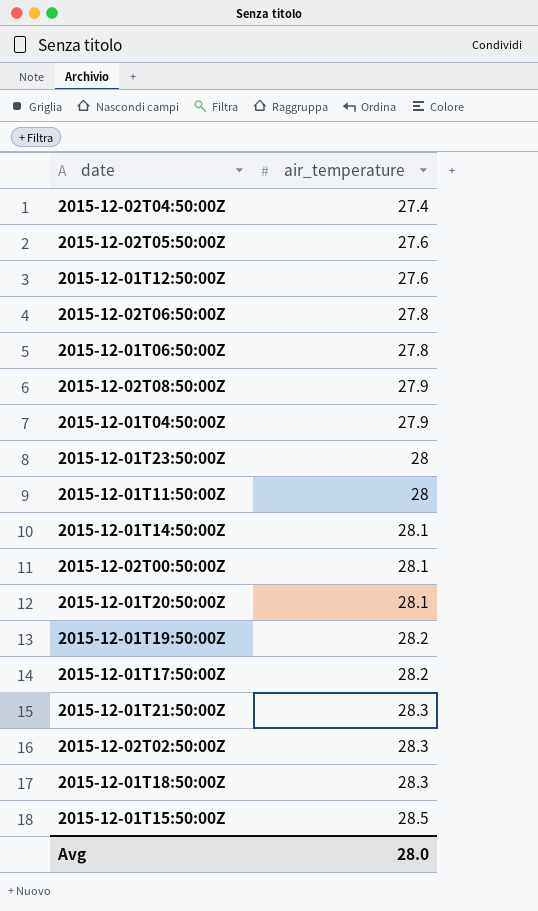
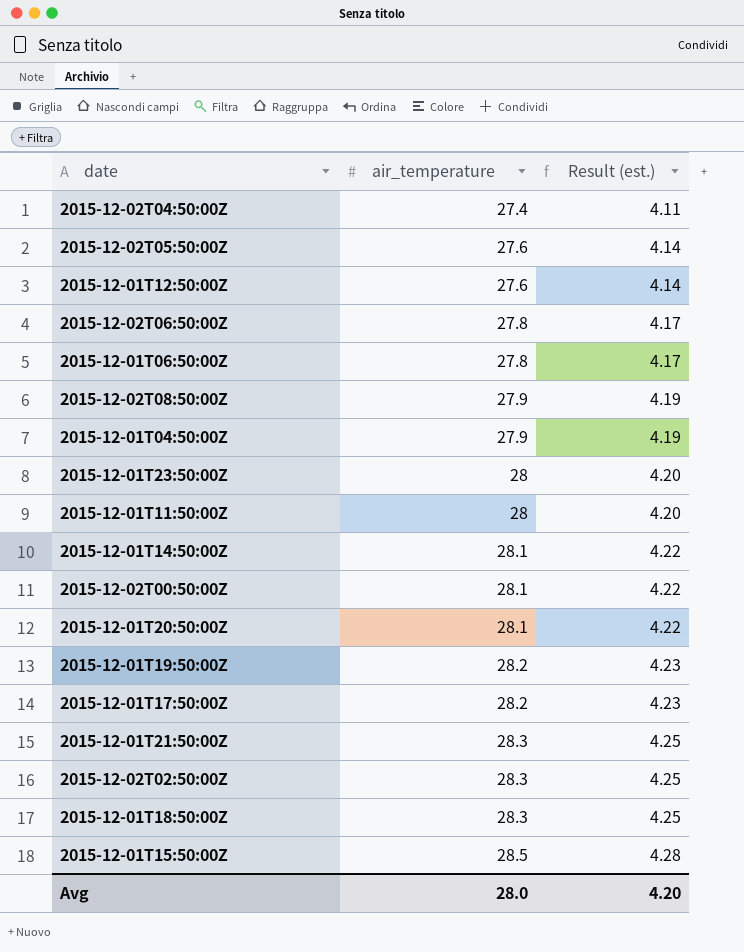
column Result (est.) | formula: none -> [air_temperature] * 0.15

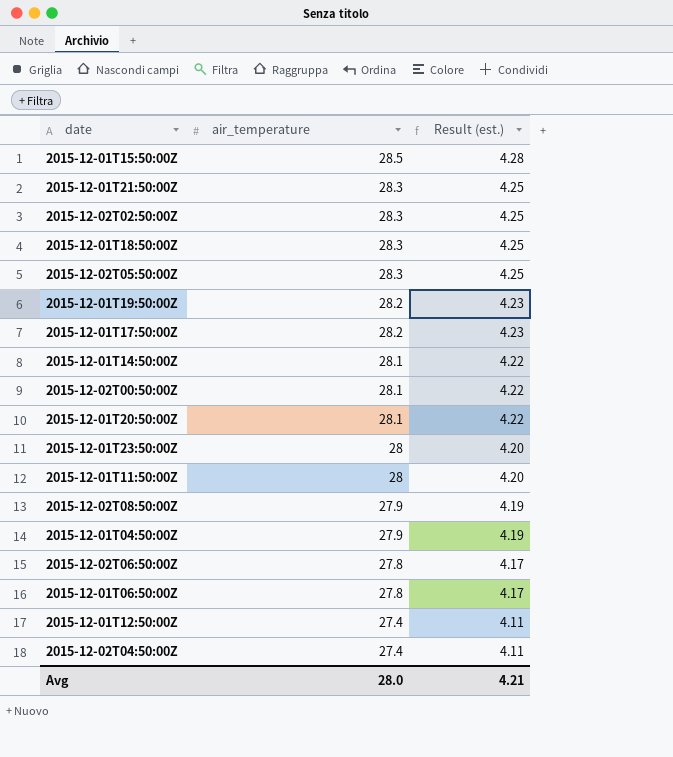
row order: air_temperature ascending -> air_temperature descending
2015-12-02T05:50:00Z | air_temperature: 27.6 -> 28.3
2015-12-02T05:50:00Z | Result (est.): 4.14 -> 4.25
2015-12-01T12:50:00Z | air_temperature: 27.6 -> 27.4
2015-12-01T12:50:00Z | Result (est.): 4.14 -> 4.11
Avg | Result (est.): 4.20 -> 4.21

